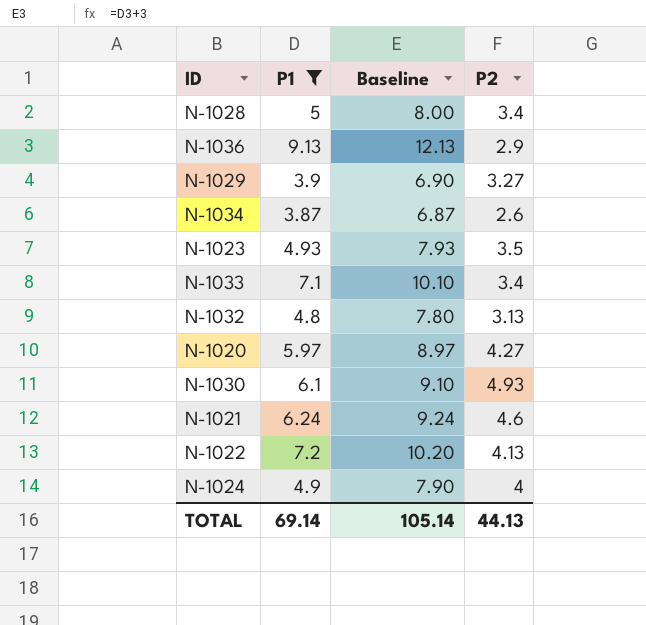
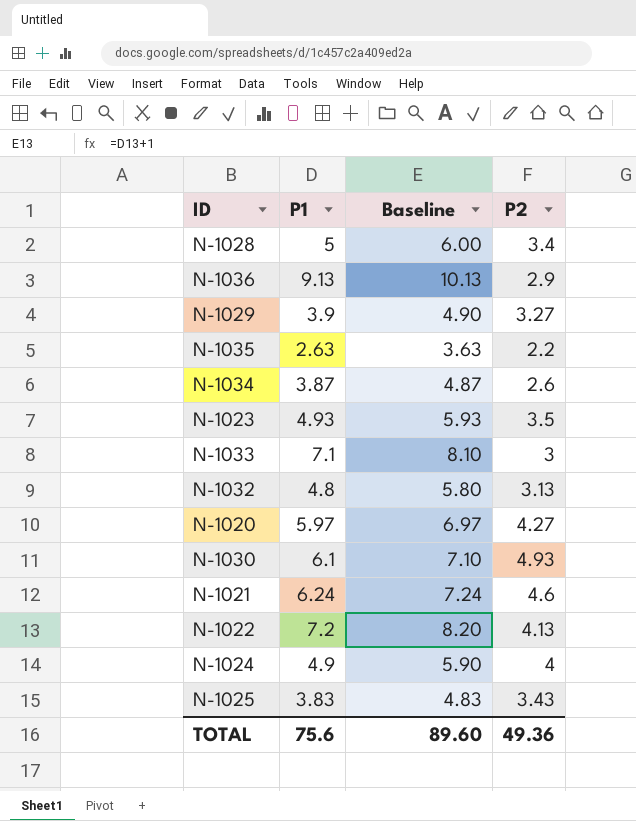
filter: P1 >= 3.87 -> none
column Baseline | formula: [P1] + 3 -> [P1] + 1
N-1033 | P2: 3.4 -> 3
TOTAL | P1: 69.14 -> 75.6
TOTAL | Baseline: 105.14 -> 89.60
TOTAL | P2: 44.13 -> 49.36

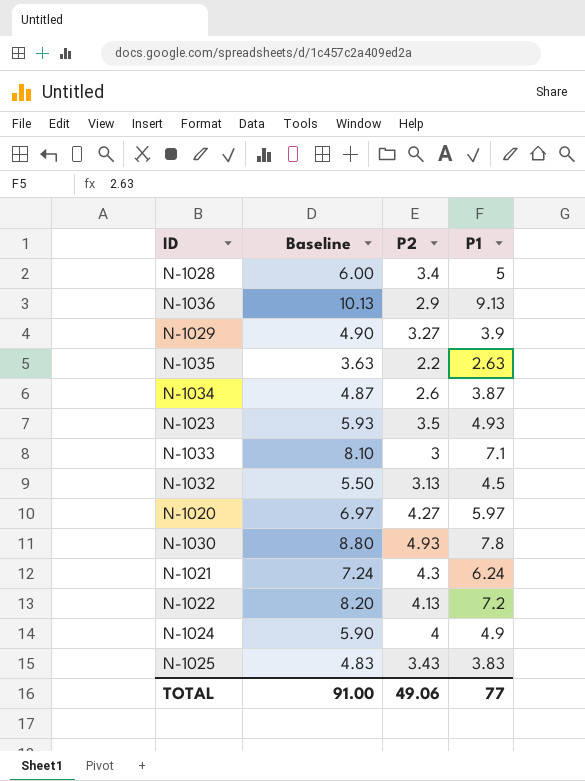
column P1 | position: 2 -> 4
N-1032 | Baseline: 5.80 -> 5.50
N-1032 | P1: 4.8 -> 4.5
N-1030 | Baseline: 7.10 -> 8.80
N-1030 | P1: 6.1 -> 7.8
N-1021 | P2: 4.6 -> 4.3
TOTAL | Baseline: 89.60 -> 91.00
TOTAL | P2: 49.36 -> 49.06
TOTAL | P1: 75.6 -> 77

